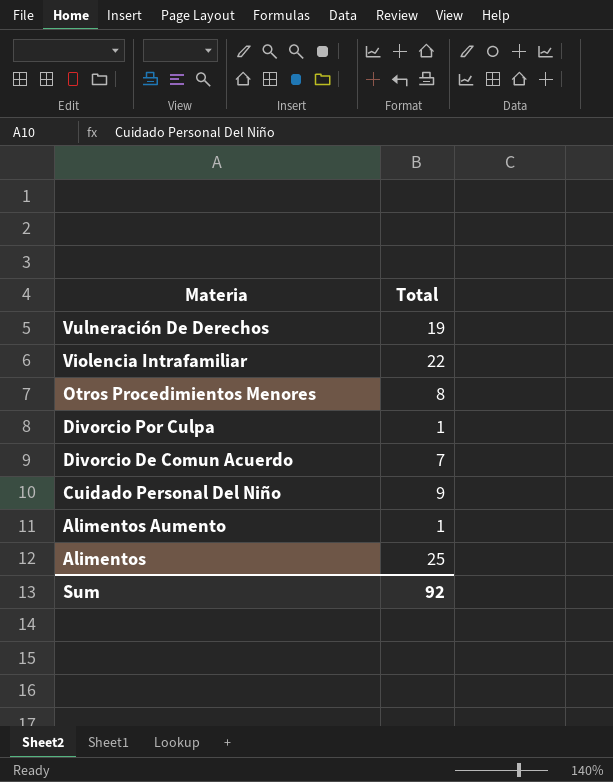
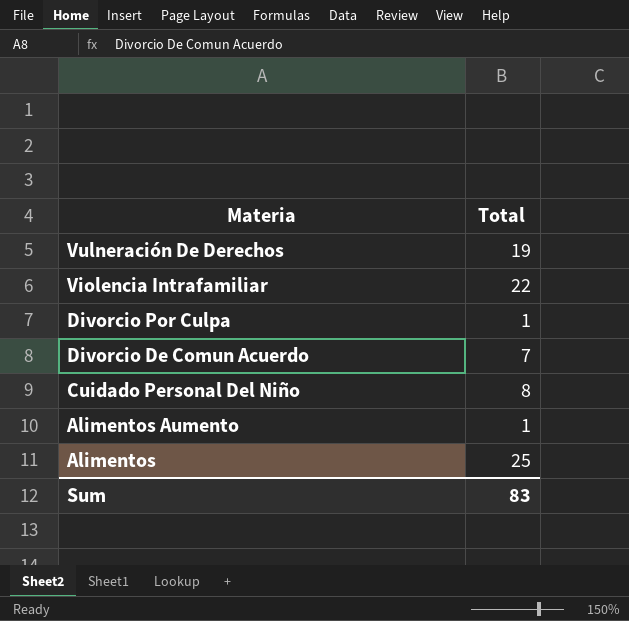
row Otros Procedimientos Menores: 8 -> none
Cuidado Personal Del Niño | Total: 9 -> 8
Sum | Total: 92 -> 83

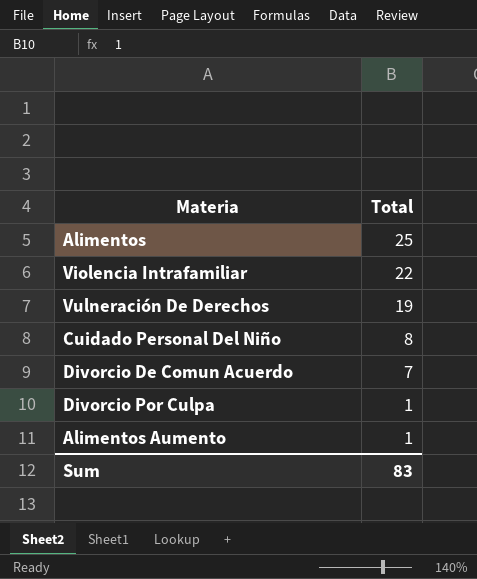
row order: Materia descending -> Total descending

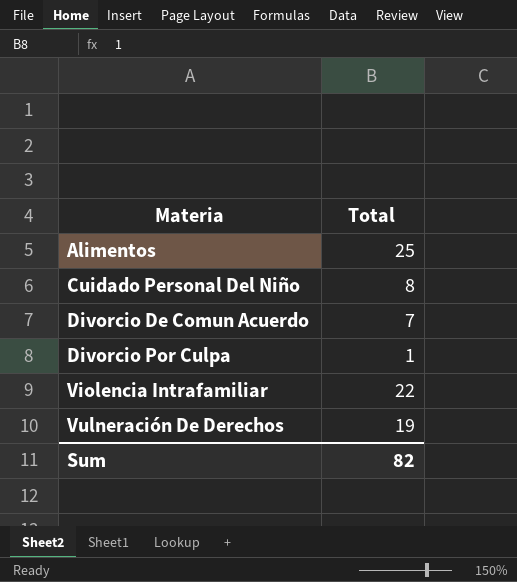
row order: Total descending -> Materia ascending
row Alimentos Aumento: 1 -> none
Sum | Total: 83 -> 82

